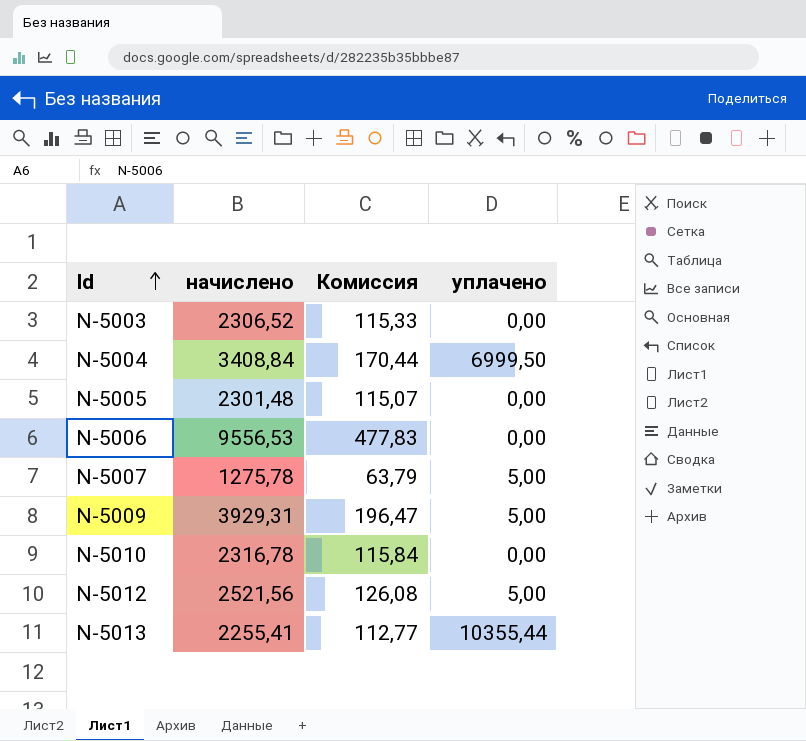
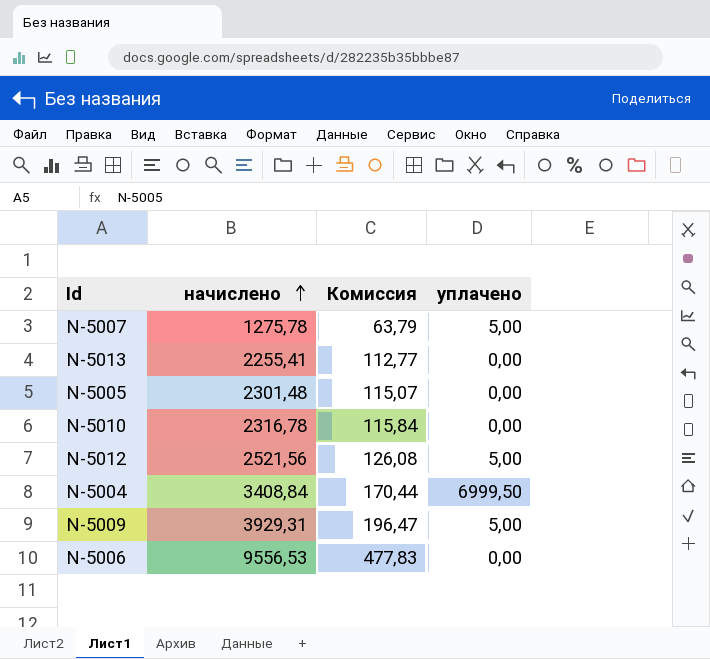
row order: Id ascending -> начислено ascending
row N-5003: 2306,52 | 115,33 | 0,00 -> none
N-5013 | уплачено: 10355,44 -> 0,00

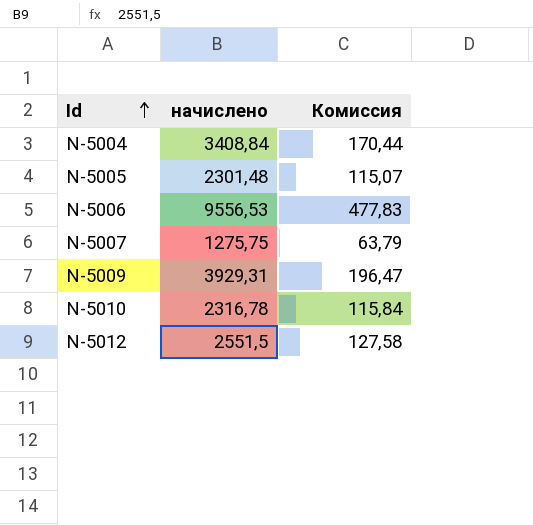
row order: начислено ascending -> Id ascending
column уплачено | position: 4 -> none
row N-5013: 2255,41 | 112,77 | 0,00 -> none
N-5007 | начислено: 1275,78 -> 1275,75
N-5012 | начислено: 2521,56 -> 2551,5
N-5012 | Комиссия: 126,08 -> 127,58

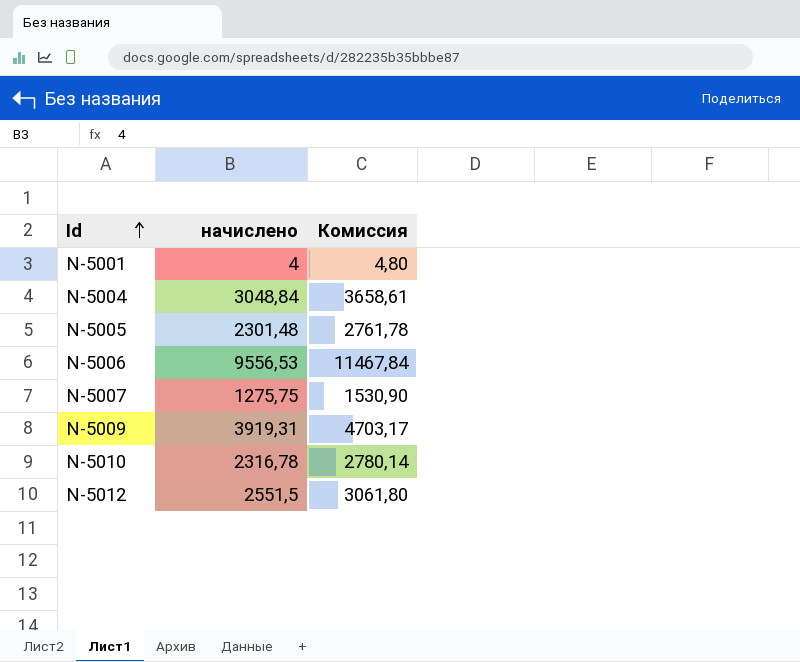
column Комиссия | formula: [начислено] * 0,05 -> [начислено] * 1,2
row N-5001: none -> 4 | 4,80
N-5004 | начислено: 3408,84 -> 3048,84
N-5009 | начислено: 3929,31 -> 3919,31

